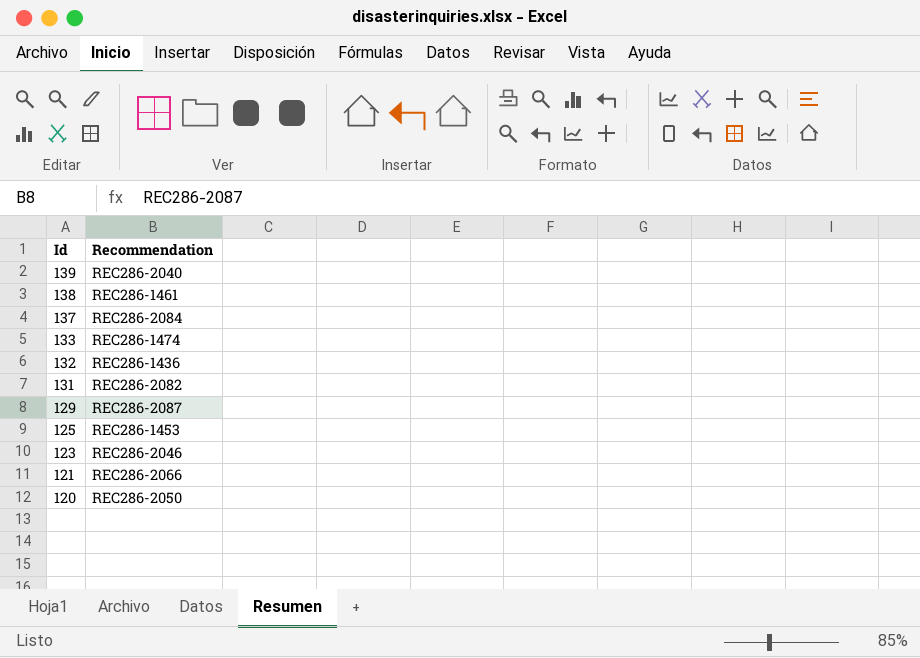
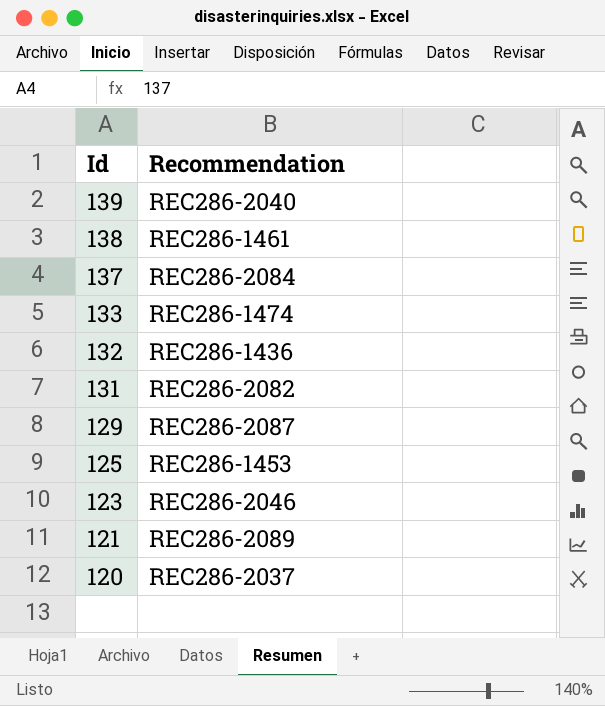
121 | Recommendation: REC286-2066 -> REC286-2089
120 | Recommendation: REC286-2050 -> REC286-2037

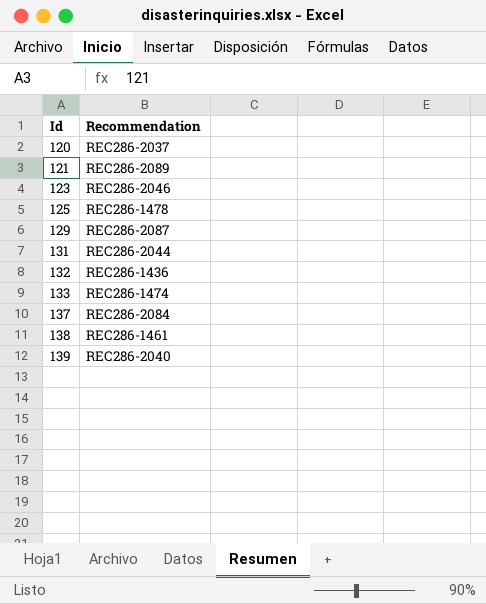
row order: Id descending -> Id ascending
125 | Recommendation: REC286-1453 -> REC286-1478
131 | Recommendation: REC286-2082 -> REC286-2044

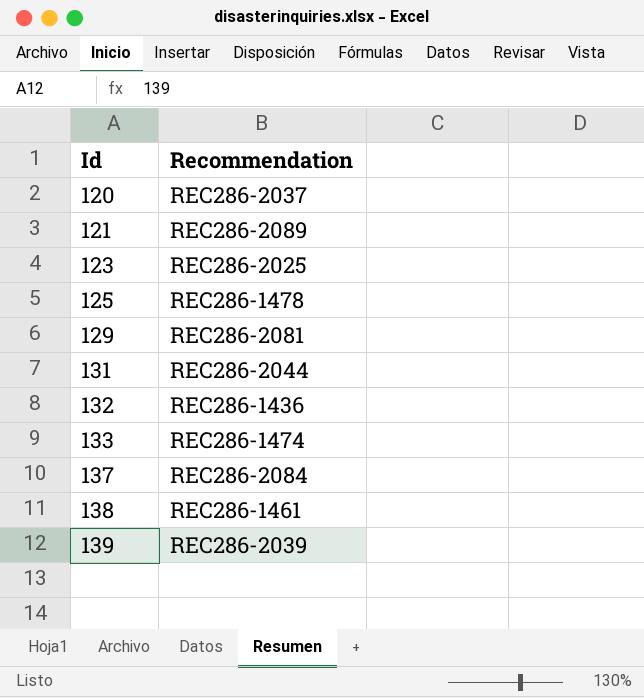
123 | Recommendation: REC286-2046 -> REC286-2025
129 | Recommendation: REC286-2087 -> REC286-2081
139 | Recommendation: REC286-2040 -> REC286-2039

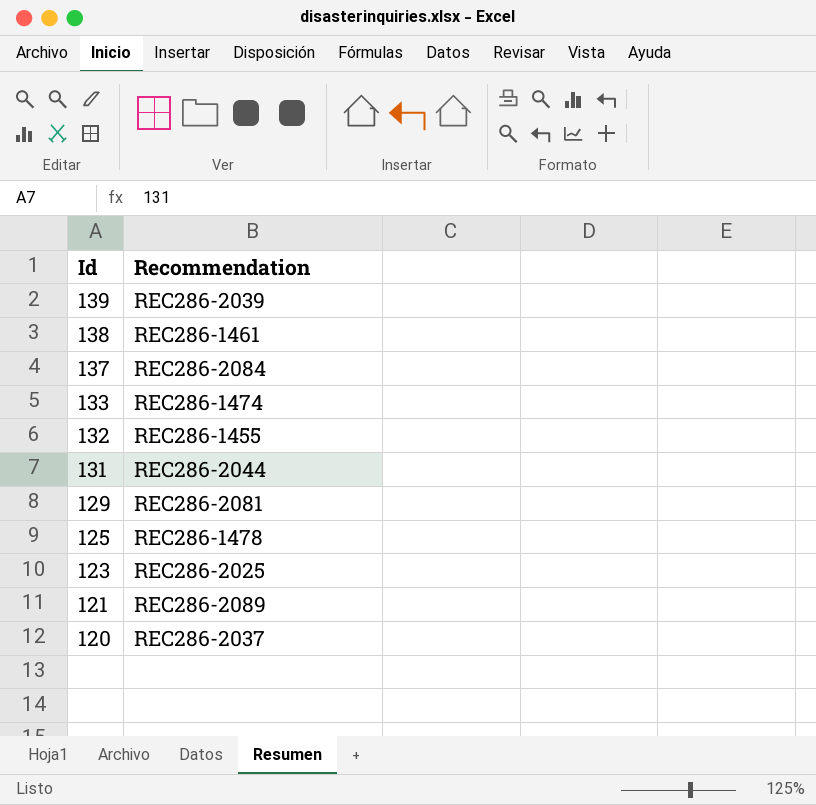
row order: Id ascending -> Id descending
132 | Recommendation: REC286-1436 -> REC286-1455

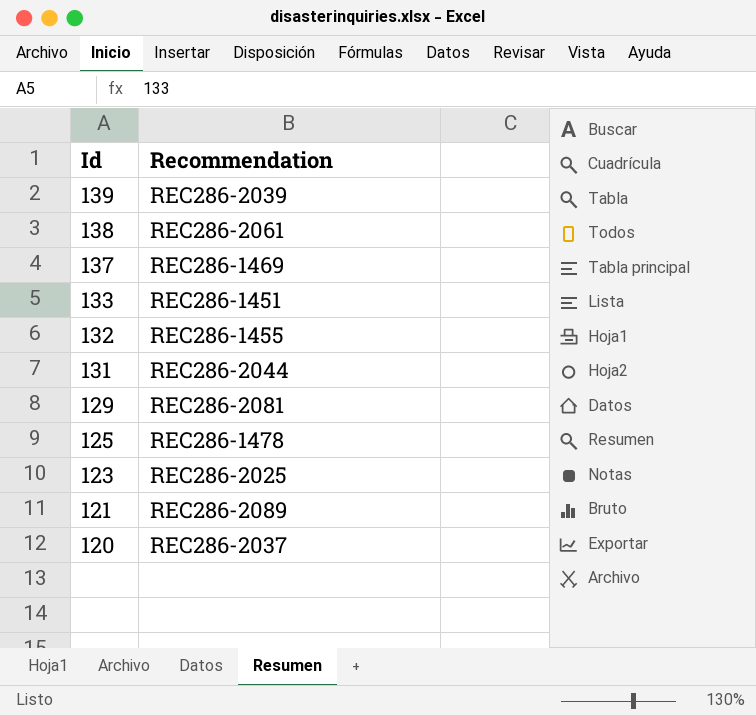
138 | Recommendation: REC286-1461 -> REC286-2061
137 | Recommendation: REC286-2084 -> REC286-1469
133 | Recommendation: REC286-1474 -> REC286-1451

